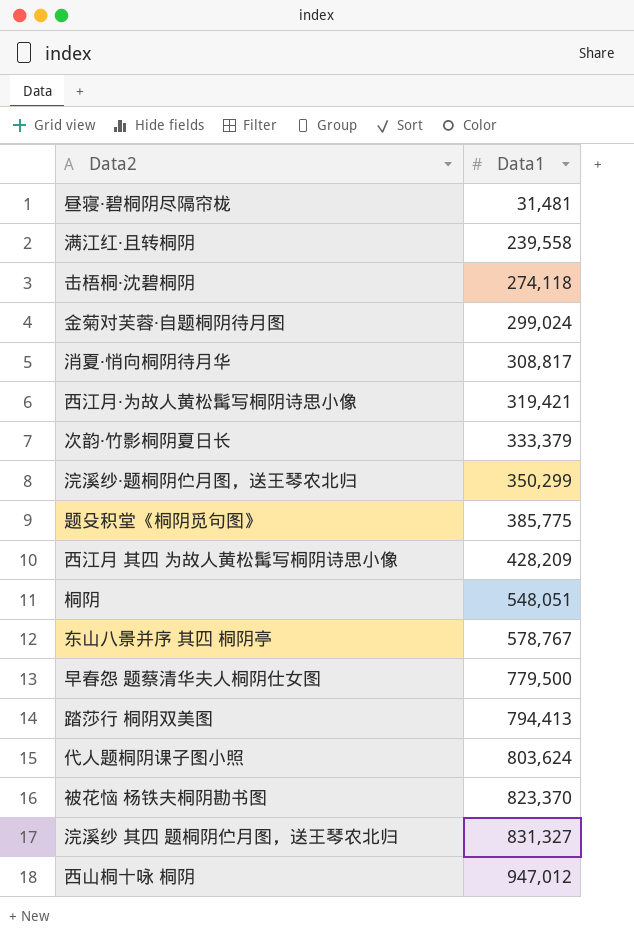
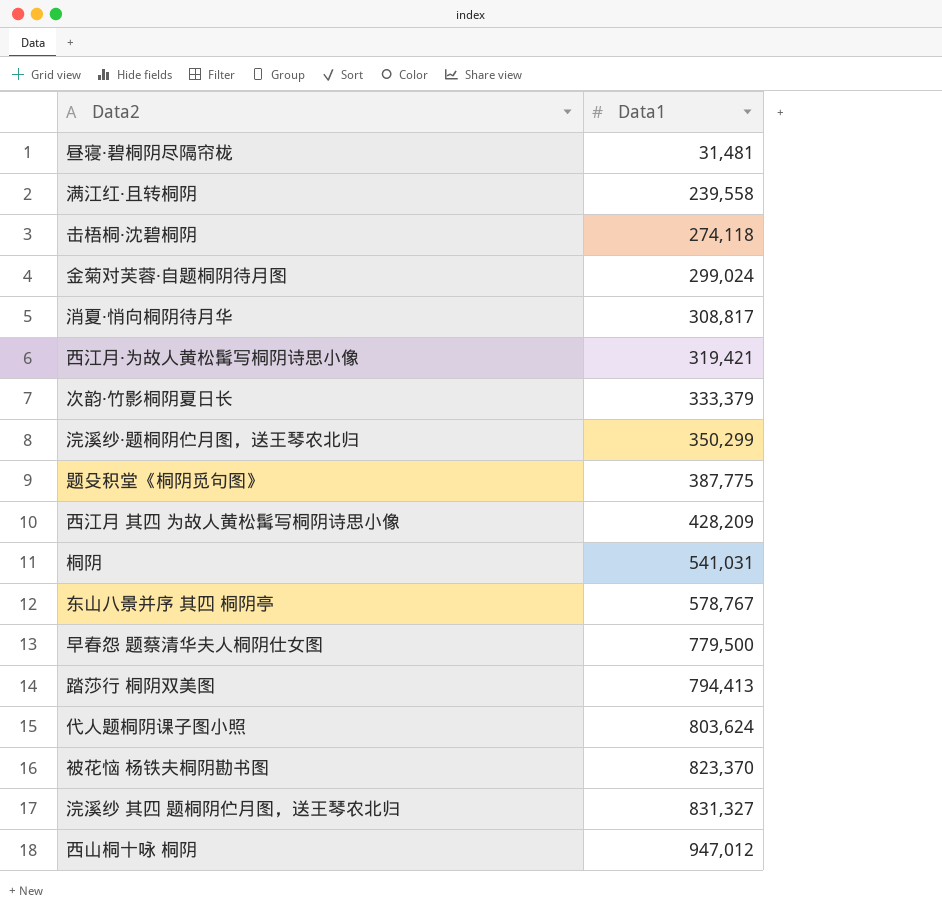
题殳积堂《桐阴觅句图》 | Data1: 385,775 -> 387,775
桐阴 | Data1: 548,051 -> 541,031

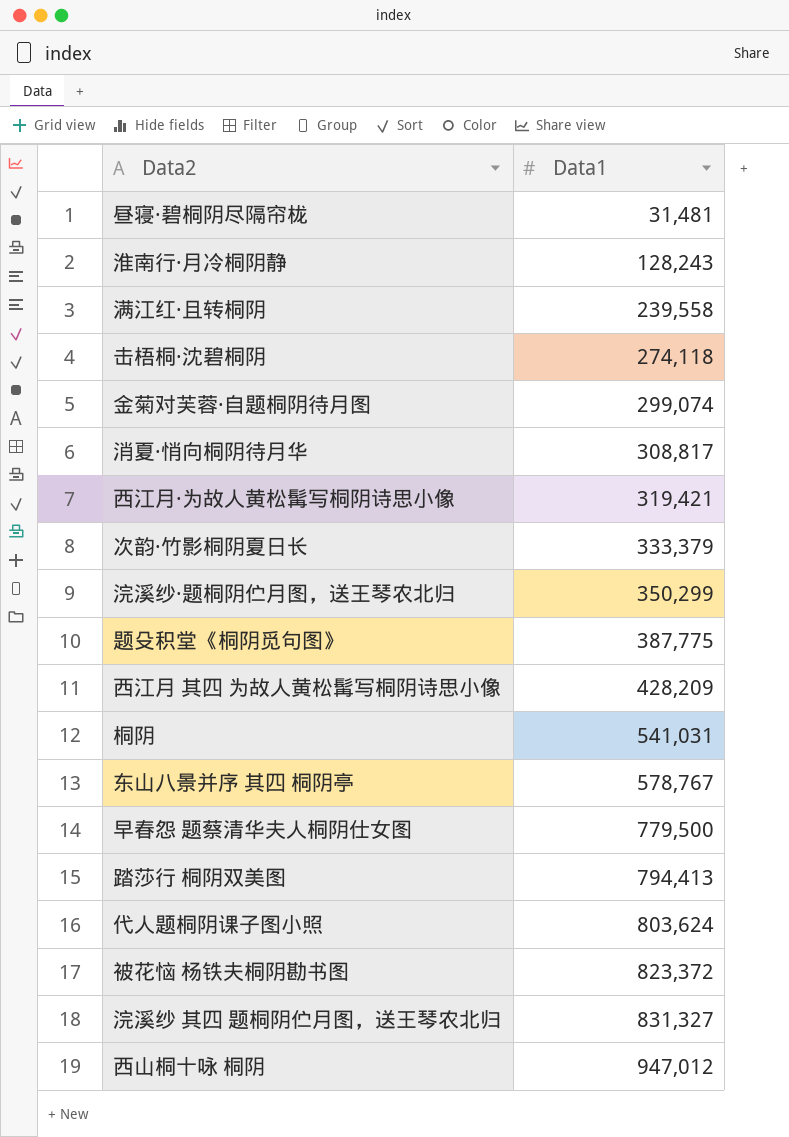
row 淮南行·月冷桐阴静: none -> 128,243
金菊对芙蓉·自题桐阴待月图 | Data1: 299,024 -> 299,074
被花恼 杨铁夫桐阴勘书图 | Data1: 823,370 -> 823,372

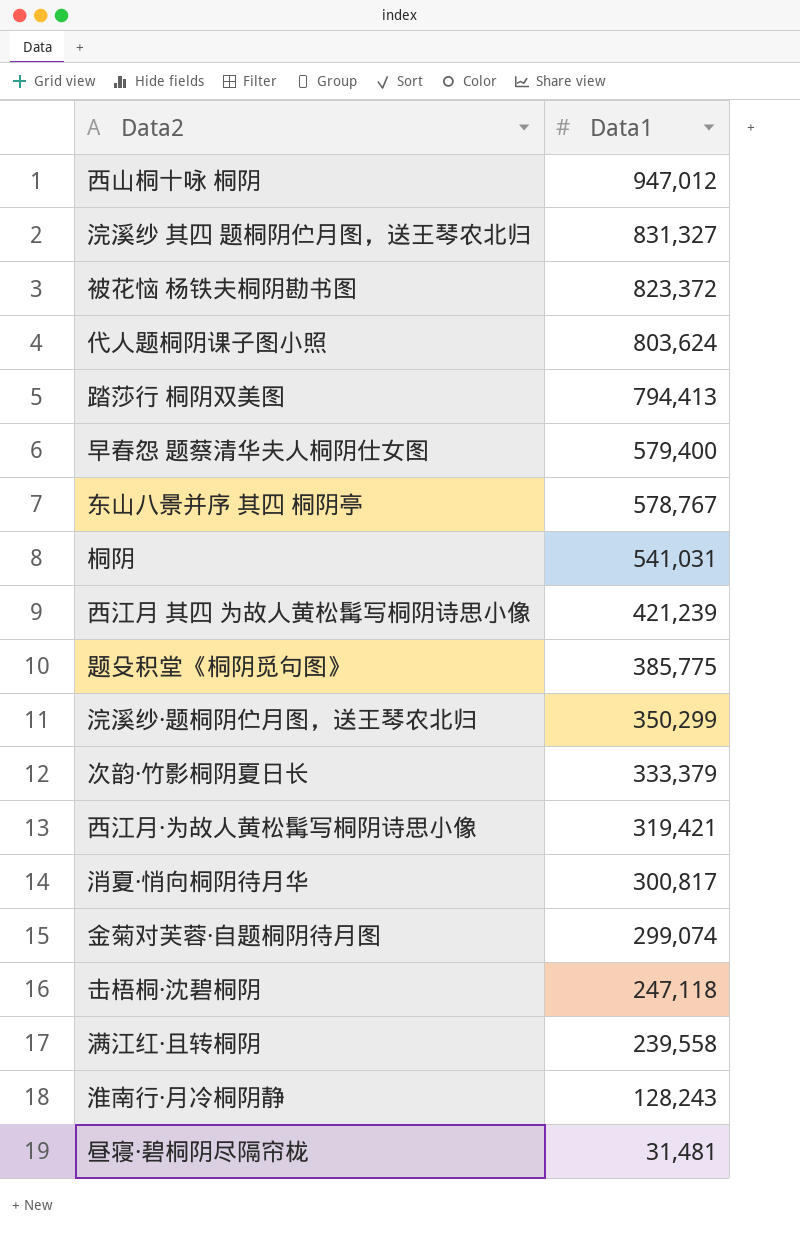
row order: Data1 ascending -> Data1 descending
早春怨 题蔡清华夫人桐阴仕女图 | Data1: 779,500 -> 579,400
西江月 其四 为故人黄松髯写桐阴诗思小像 | Data1: 428,209 -> 421,239
题殳积堂《桐阴觅句图》 | Data1: 387,775 -> 385,775
消夏·悄向桐阴待月华 | Data1: 308,817 -> 300,817
击梧桐·沈碧桐阴 | Data1: 274,118 -> 247,118

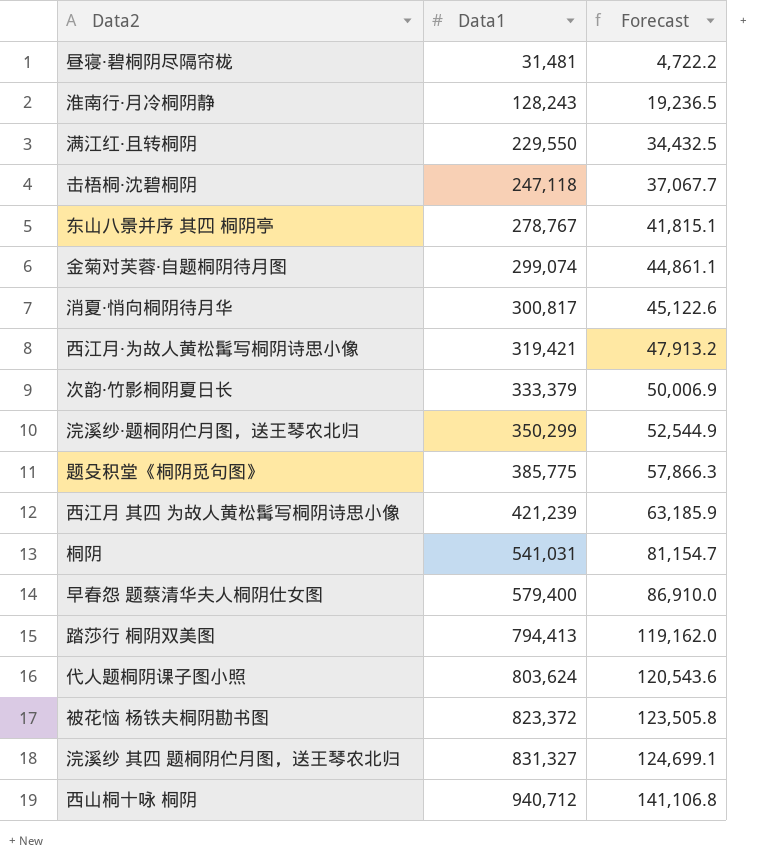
row order: Data1 descending -> Data1 ascending
column Forecast | formula: none -> [Data1] * 0.15
满江红·且转桐阴 | Data1: 239,558 -> 229,550
东山八景并序 其四 桐阴亭 | Data1: 578,767 -> 278,767
西山桐十咏 桐阴 | Data1: 947,012 -> 940,712

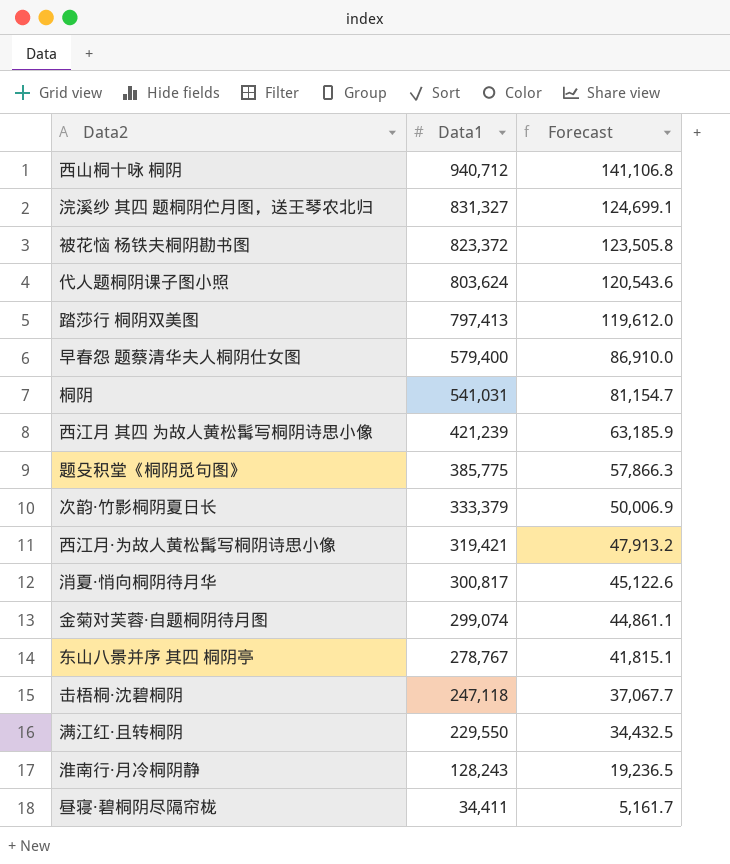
row order: Data1 ascending -> Data1 descending
row 浣溪纱·题桐阴伫月图，送王琴农北归: 350,299 | 52,544.9 -> none
踏莎行 桐阴双美图 | Data1: 794,413 -> 797,413
踏莎行 桐阴双美图 | Forecast: 119,162.0 -> 119,612.0
昼寝·碧桐阴尽隔帘栊 | Data1: 31,481 -> 34,411
昼寝·碧桐阴尽隔帘栊 | Forecast: 4,722.2 -> 5,161.7

